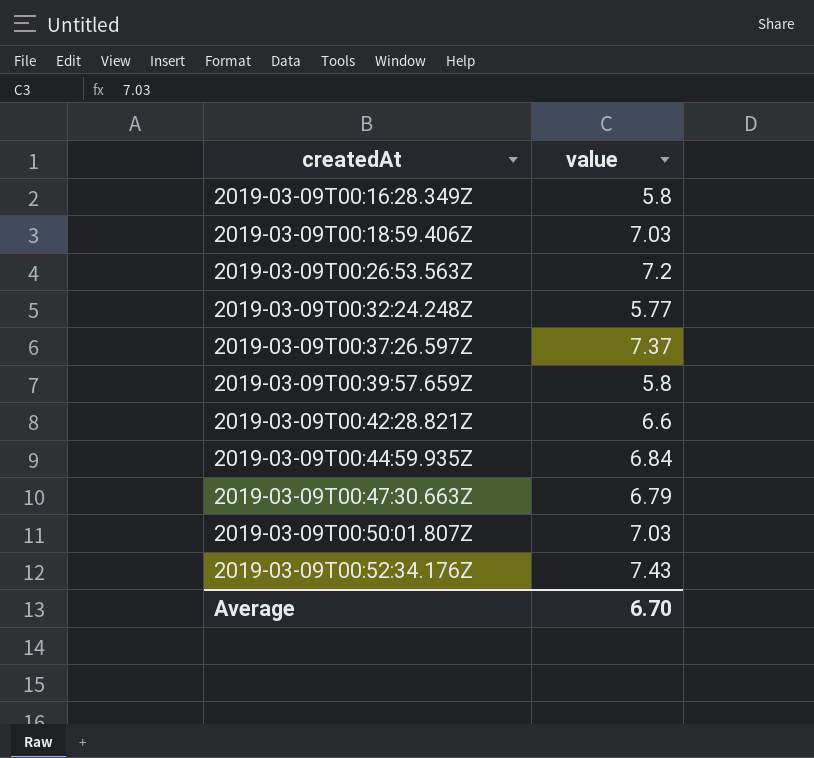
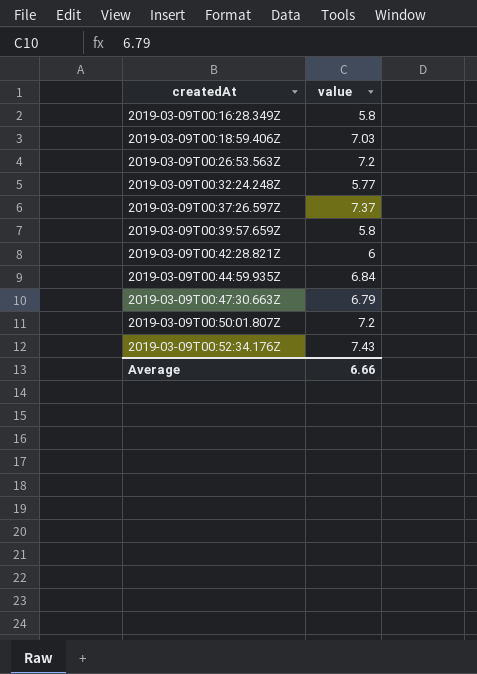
2019-03-09T00:42:28.821Z | value: 6.6 -> 6
2019-03-09T00:50:01.807Z | value: 7.03 -> 7.2
Average | value: 6.70 -> 6.66

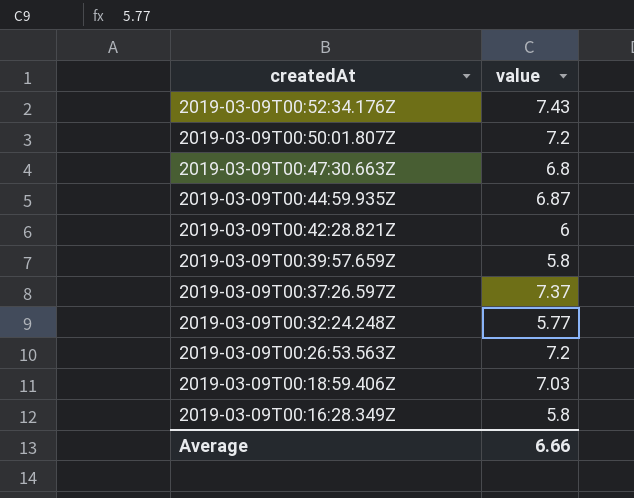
row order: createdAt ascending -> createdAt descending
2019-03-09T00:47:30.663Z | value: 6.79 -> 6.8
2019-03-09T00:44:59.935Z | value: 6.84 -> 6.87

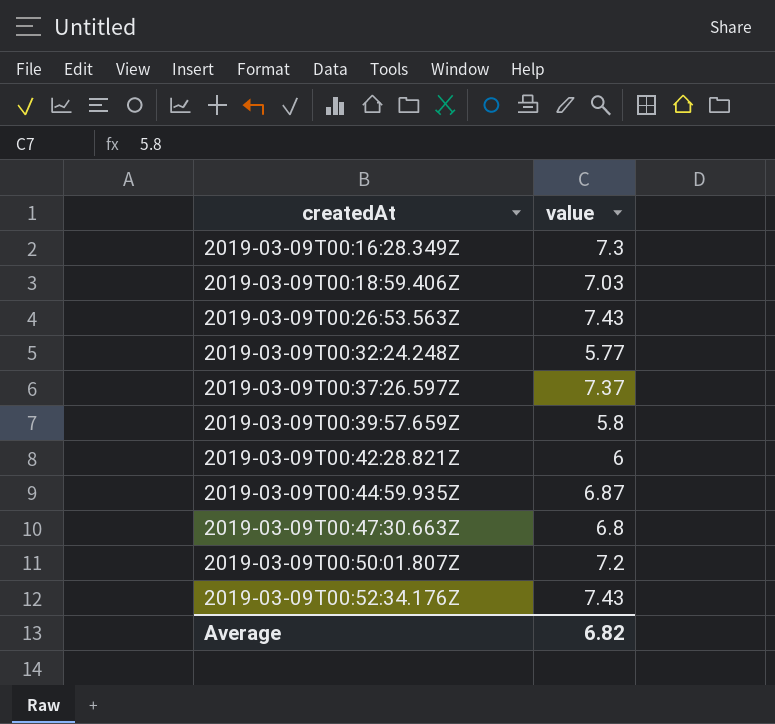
row order: createdAt descending -> createdAt ascending
2019-03-09T00:16:28.349Z | value: 5.8 -> 7.3
2019-03-09T00:26:53.563Z | value: 7.2 -> 7.43
Average | value: 6.66 -> 6.82

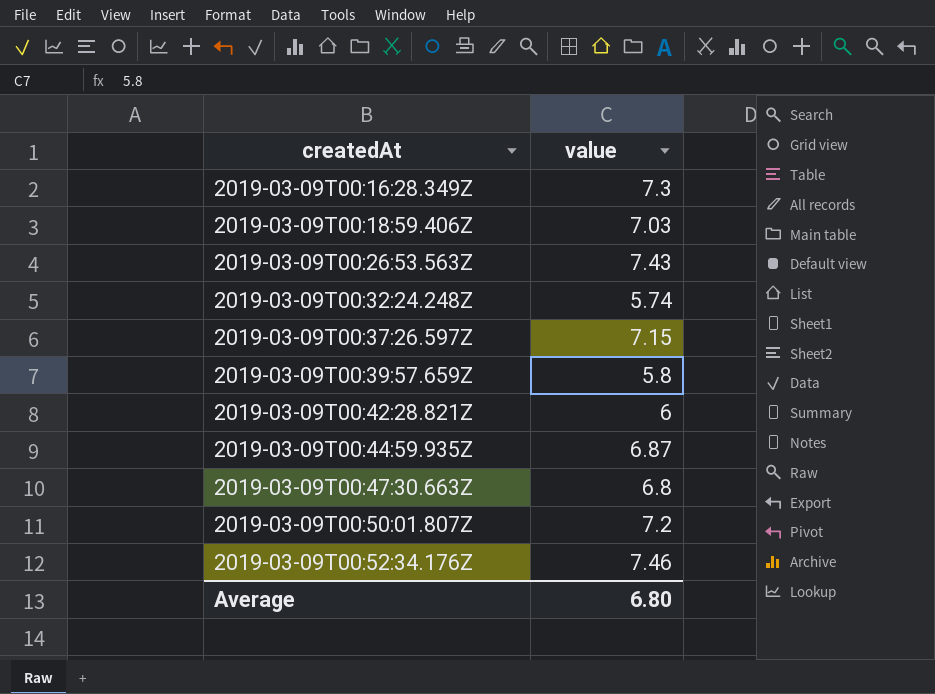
2019-03-09T00:32:24.248Z | value: 5.77 -> 5.74
2019-03-09T00:37:26.597Z | value: 7.37 -> 7.15
2019-03-09T00:52:34.176Z | value: 7.43 -> 7.46
Average | value: 6.82 -> 6.80

